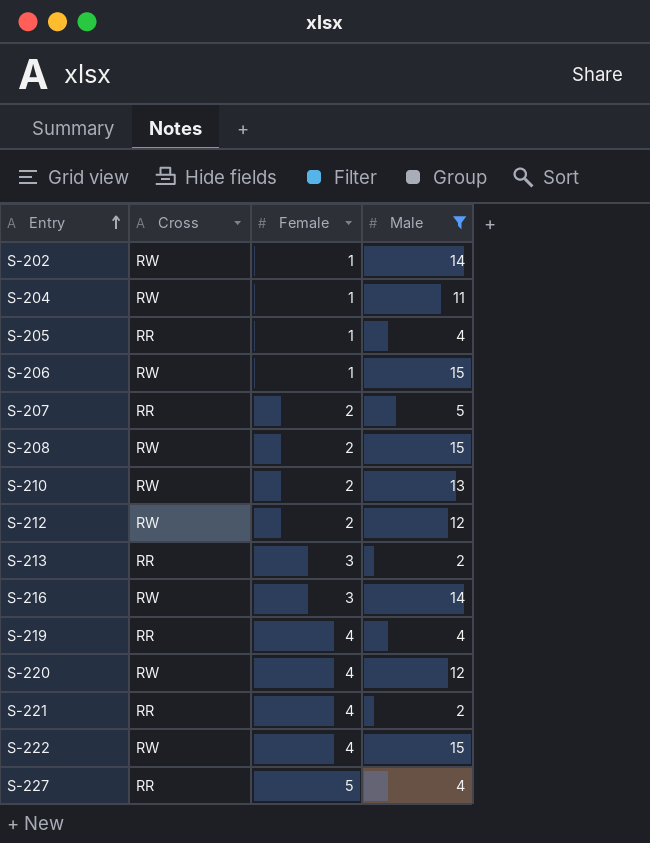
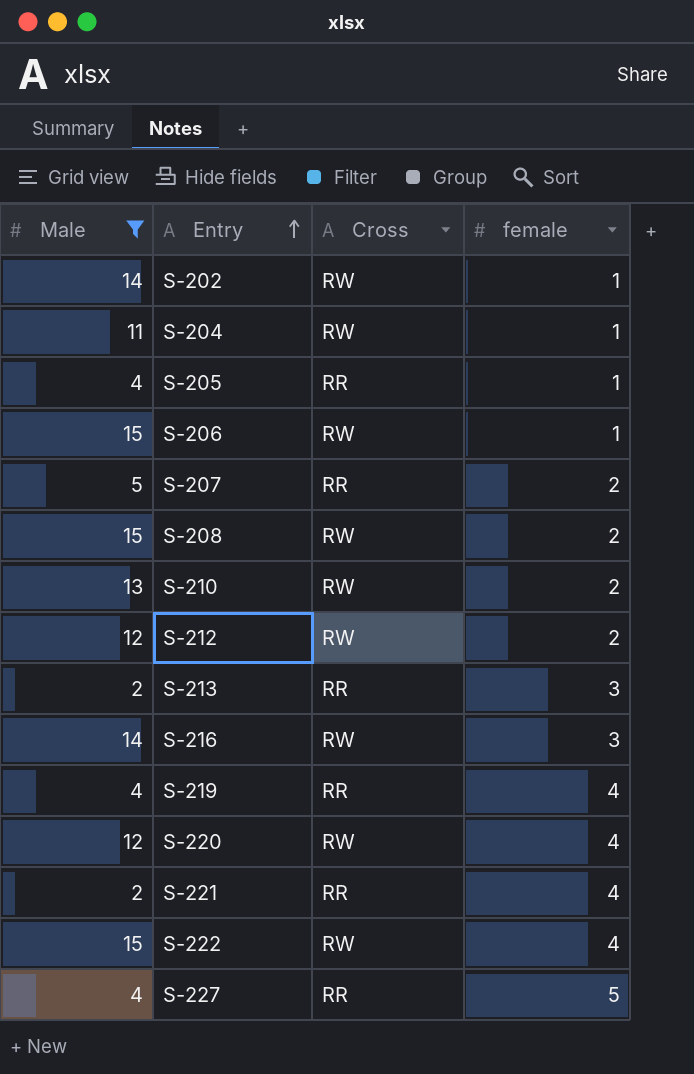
column Male | position: 4 -> 1
column name: Female -> female

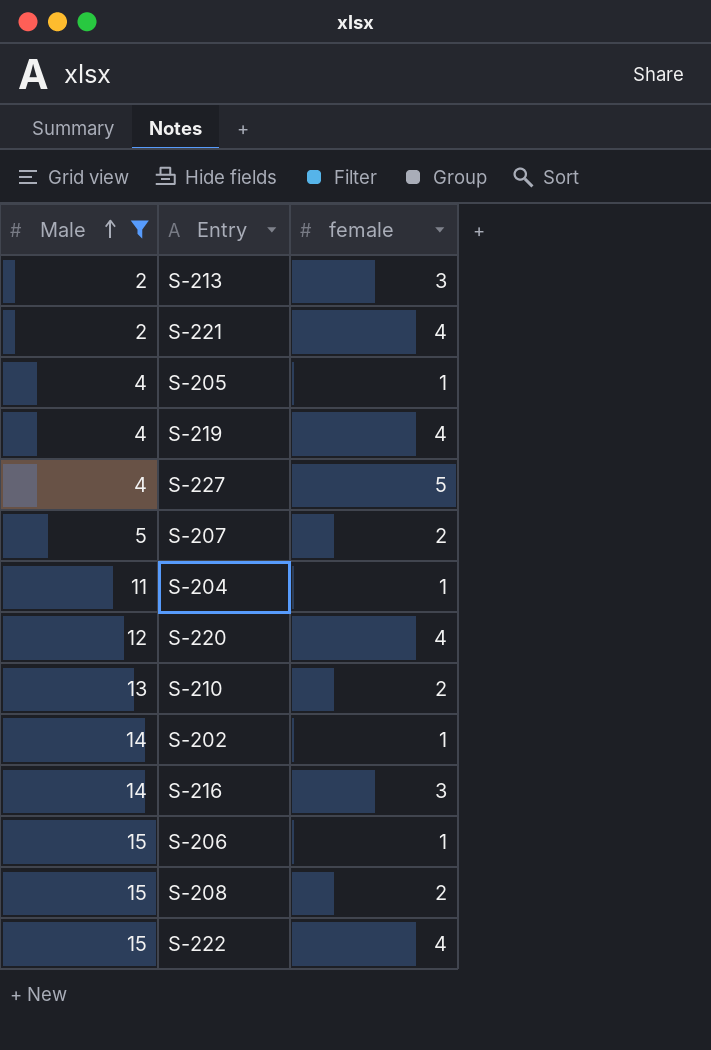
row order: Entry ascending -> Male ascending
column Cross | position: 3 -> none
row S-212: 12 | RW | 2 -> none

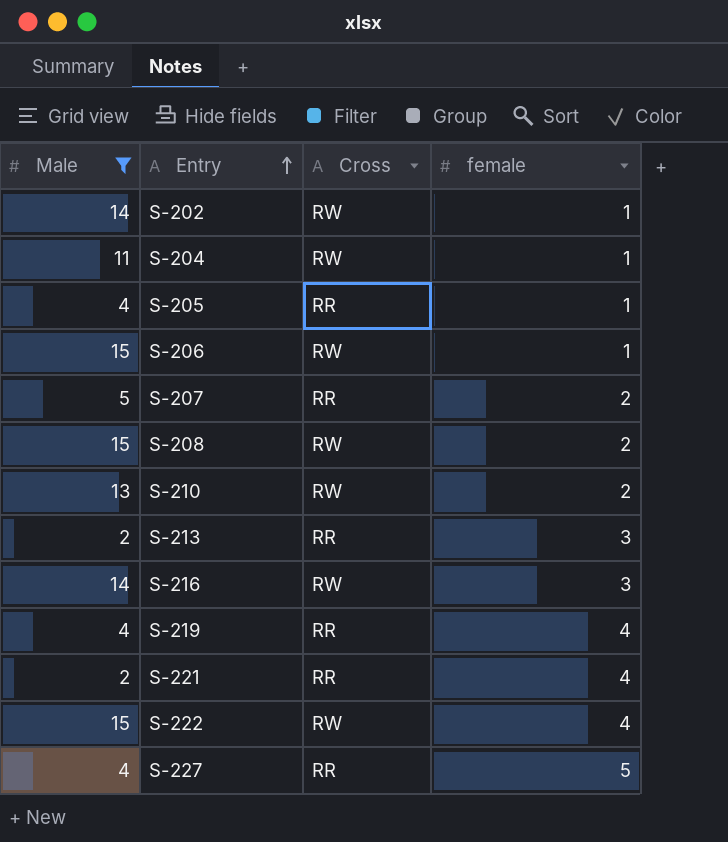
row order: Male ascending -> Entry ascending
column Cross | position: none -> 3
row S-220: 12 | 4 -> none

